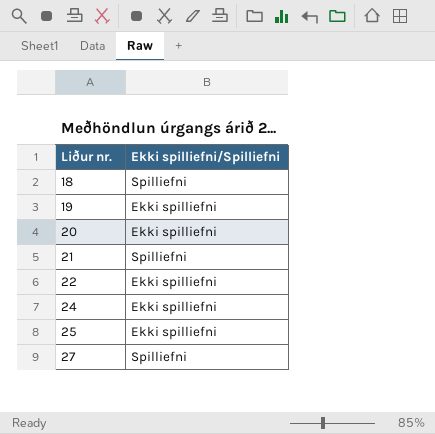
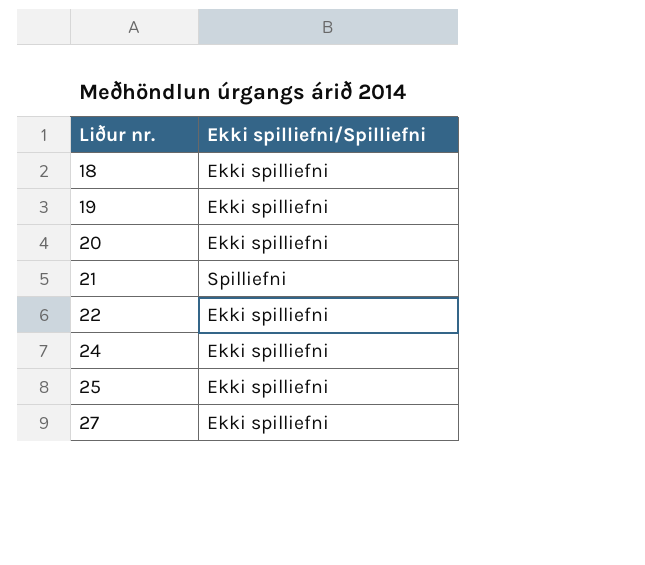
18 | Ekki spilliefni/Spilliefni: Spilliefni -> Ekki spilliefni
27 | Ekki spilliefni/Spilliefni: Spilliefni -> Ekki spilliefni

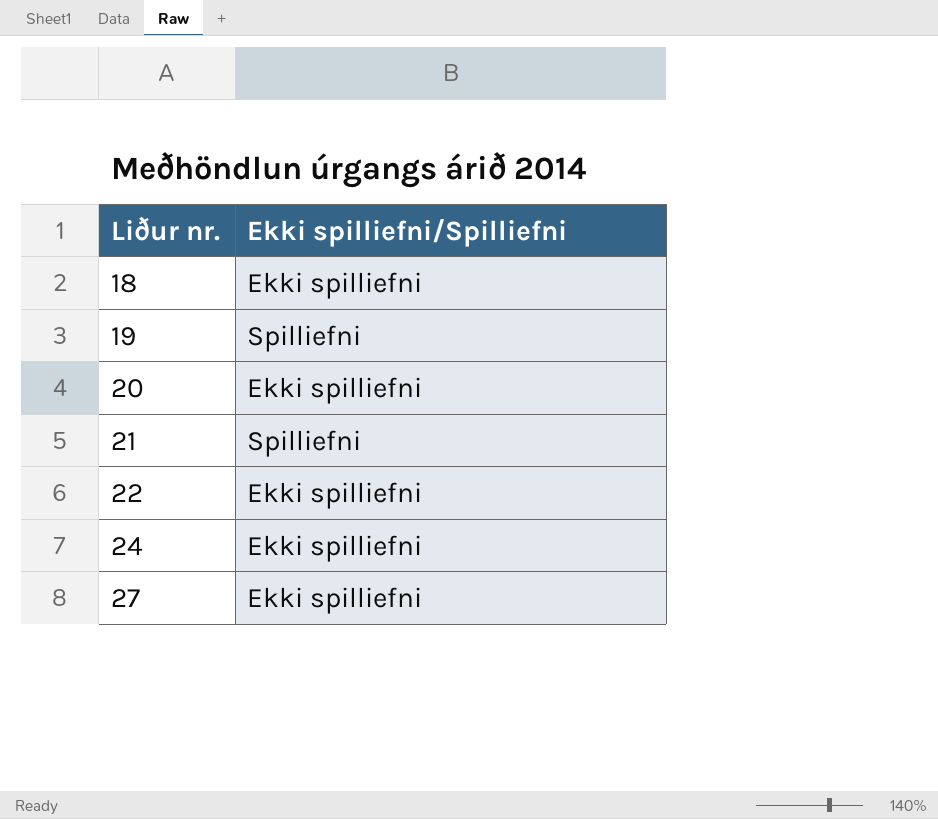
row 25: Ekki spilliefni -> none
19 | Ekki spilliefni/Spilliefni: Ekki spilliefni -> Spilliefni

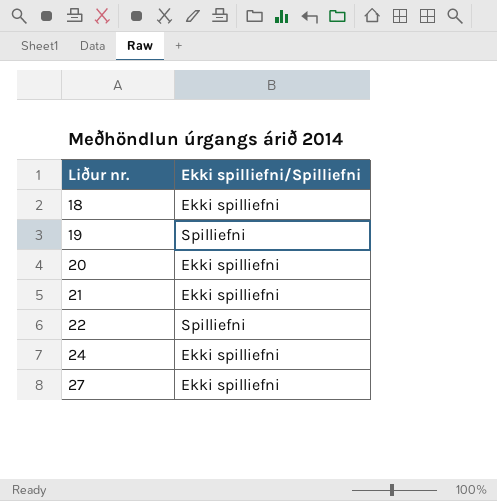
21 | Ekki spilliefni/Spilliefni: Spilliefni -> Ekki spilliefni
22 | Ekki spilliefni/Spilliefni: Ekki spilliefni -> Spilliefni

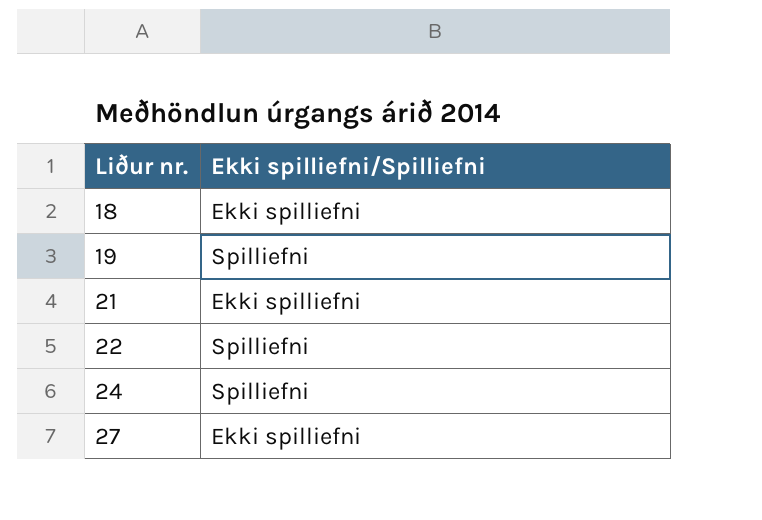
row 20: Ekki spilliefni -> none
24 | Ekki spilliefni/Spilliefni: Ekki spilliefni -> Spilliefni

